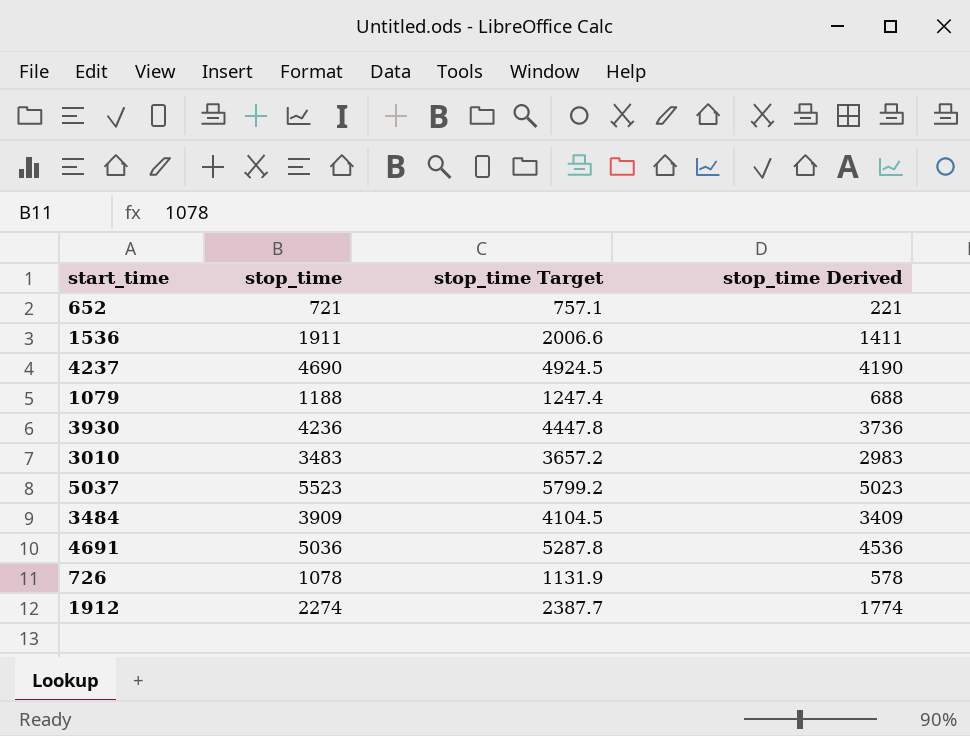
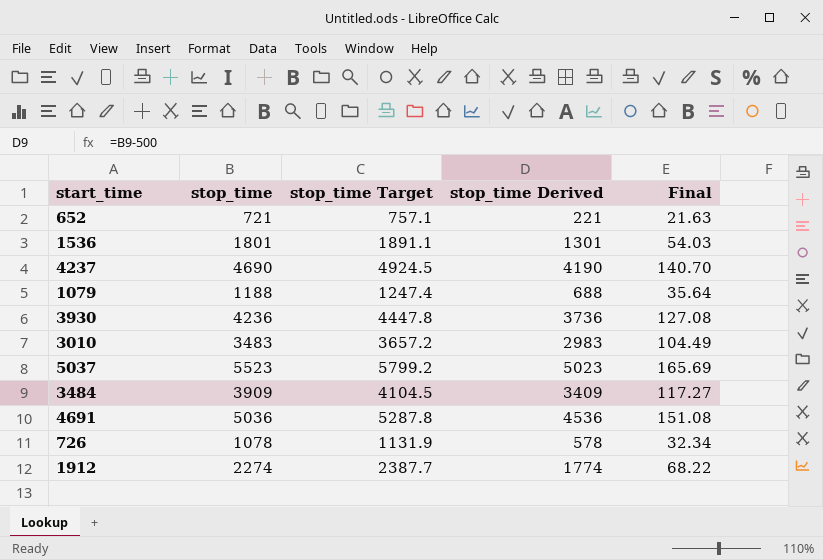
column Final | formula: none -> [stop_time] * 0.03
1536 | stop_time: 1911 -> 1801
1536 | stop_time Target: 2006.6 -> 1891.1
1536 | stop_time Derived: 1411 -> 1301

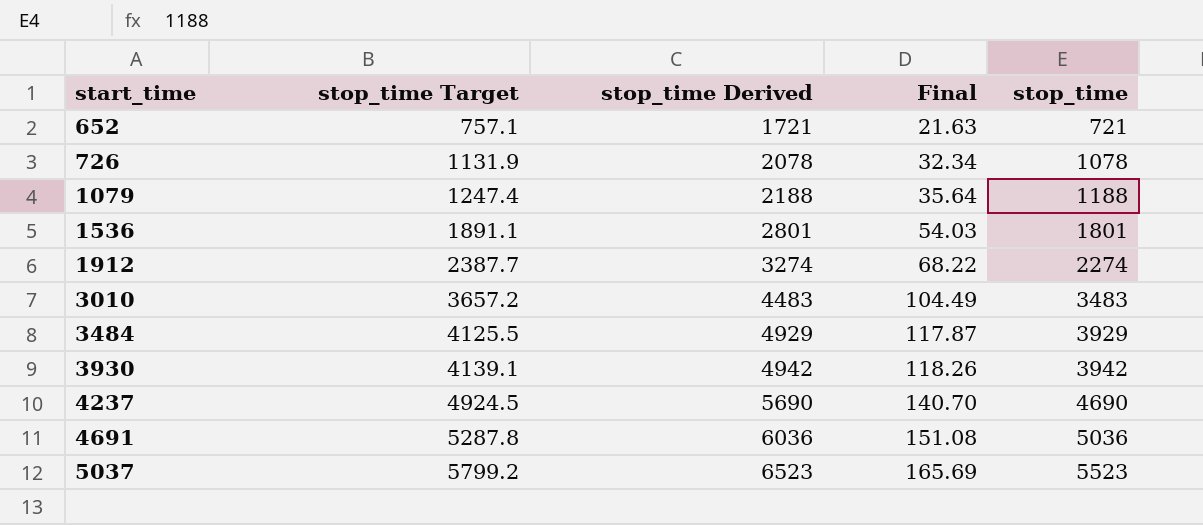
row order: none -> start_time ascending
column stop_time Derived | formula: [stop_time] - 500 -> [stop_time] + 1000
column stop_time | position: 2 -> 5
3484 | stop_time Target: 4104.5 -> 4125.5
3484 | Final: 117.27 -> 117.87
3484 | stop_time: 3909 -> 3929
3930 | stop_time Target: 4447.8 -> 4139.1
3930 | Final: 127.08 -> 118.26
3930 | stop_time: 4236 -> 3942

